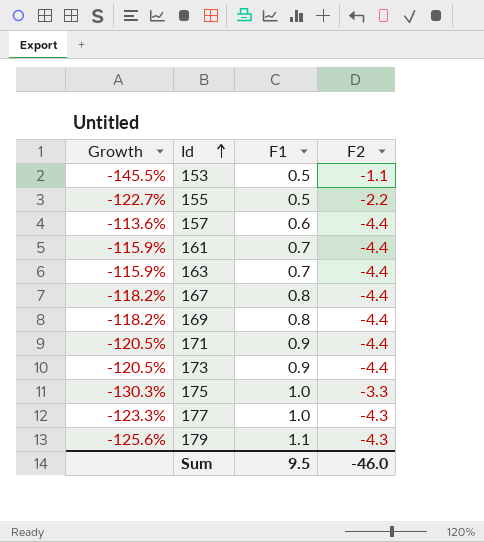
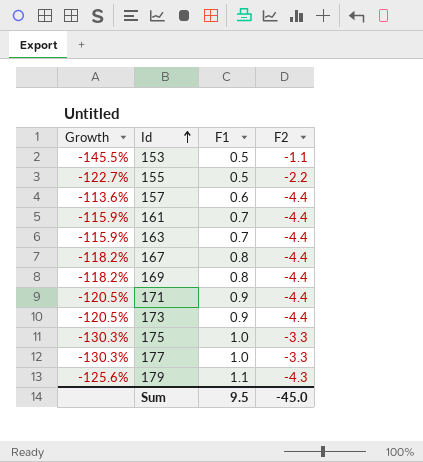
177 | Growth: -123.3% -> -130.3%
177 | F2: -4.3 -> -3.3
Sum | F2: -46.0 -> -45.0

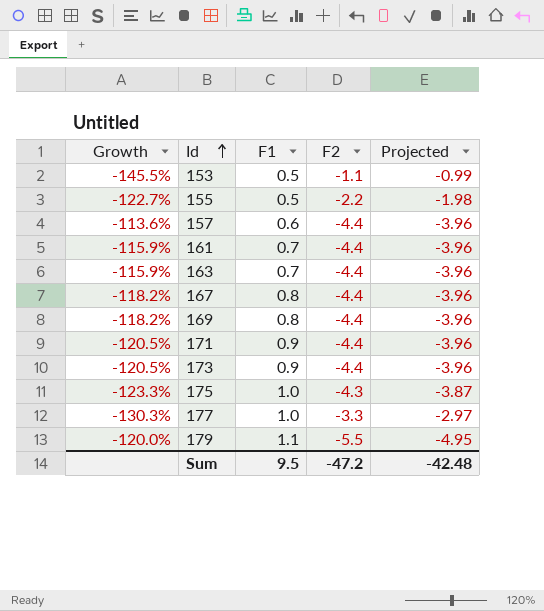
column Projected | formula: none -> [F2] * 0.9
175 | Growth: -130.3% -> -123.3%
175 | F2: -3.3 -> -4.3
179 | Growth: -125.6% -> -120.0%
179 | F2: -4.3 -> -5.5
Sum | F2: -45.0 -> -47.2

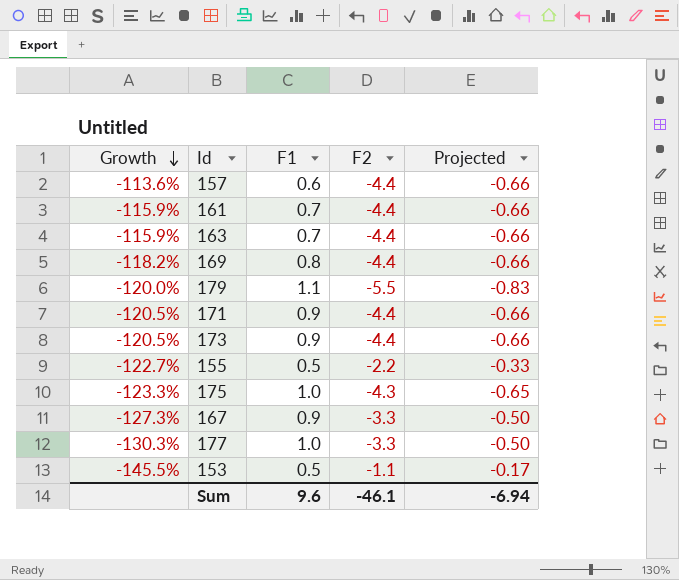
row order: Id ascending -> Growth descending
column Projected | formula: [F2] * 0.9 -> [F2] * 0.15
167 | Growth: -118.2% -> -127.3%
167 | F1: 0.8 -> 0.9
167 | F2: -4.4 -> -3.3
Sum | F1: 9.5 -> 9.6
Sum | F2: -47.2 -> -46.1
Sum | Projected: -42.48 -> -6.94

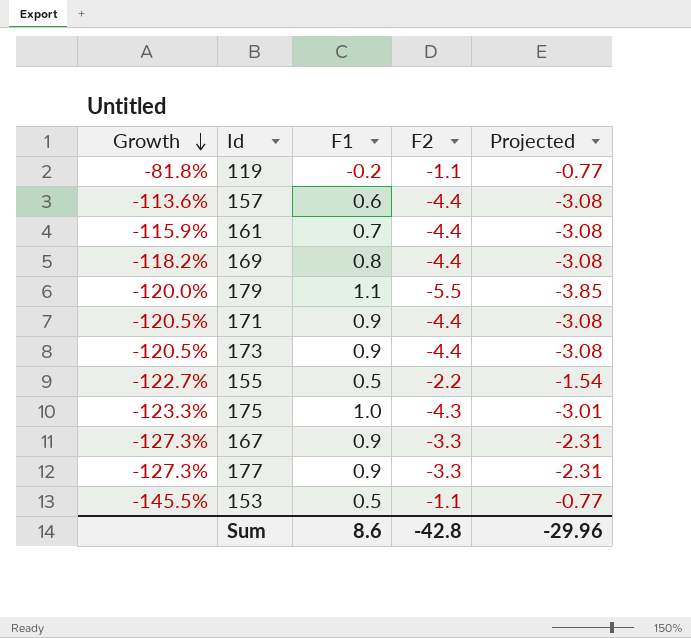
column Projected | formula: [F2] * 0.15 -> [F2] * 0.7
row 163: -115.9% | 0.7 | -4.4 | -0.66 -> none
row 119: none -> -81.8% | -0.2 | -1.1 | -0.77
177 | Growth: -130.3% -> -127.3%
177 | F1: 1.0 -> 0.9
Sum | F1: 9.6 -> 8.6
Sum | F2: -46.1 -> -42.8
Sum | Projected: -6.94 -> -29.96

